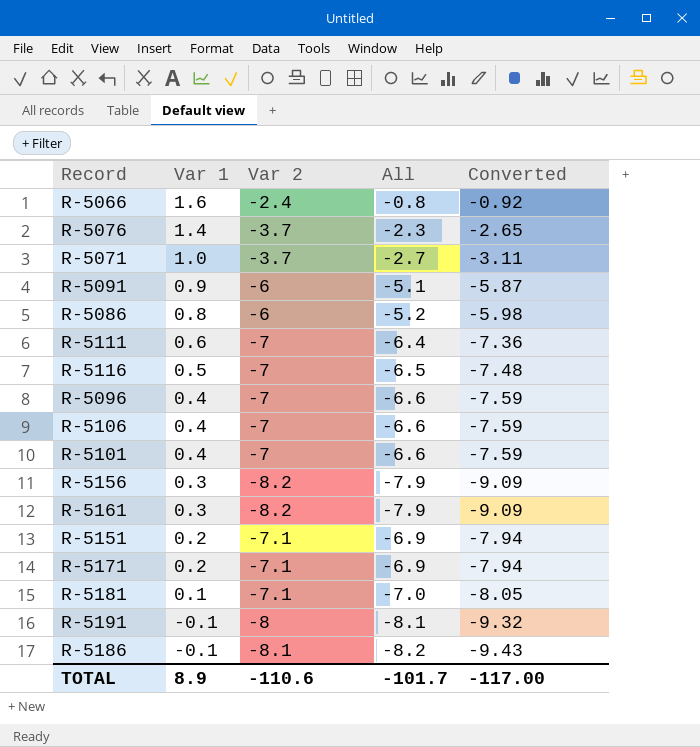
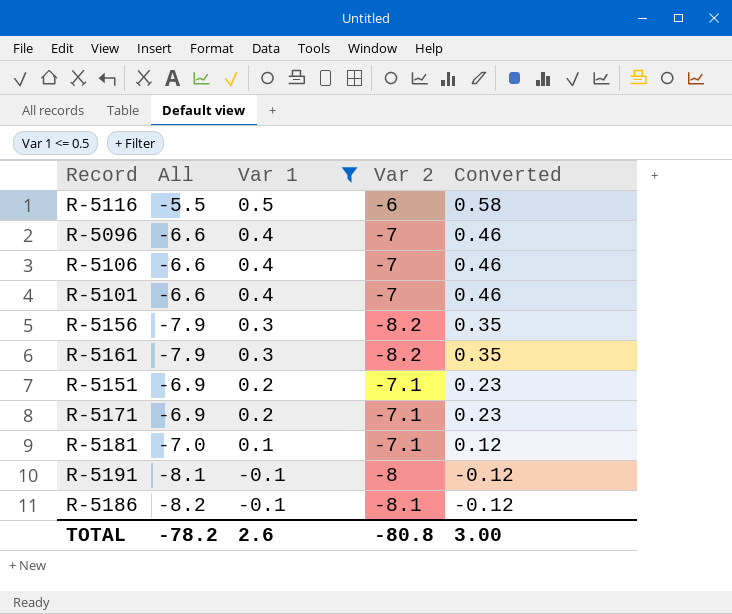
filter: none -> Var 1 <= 0.5
column All | position: 4 -> 2
column Converted | formula: [All] * 1.15 -> [Var 1] * 1.15
R-5116 | All: -6.5 -> -5.5
R-5116 | Var 2: -7 -> -6
TOTAL | All: -101.7 -> -78.2
TOTAL | Var 1: 8.9 -> 2.6
TOTAL | Var 2: -110.6 -> -80.8
TOTAL | Converted: -117.00 -> 3.00

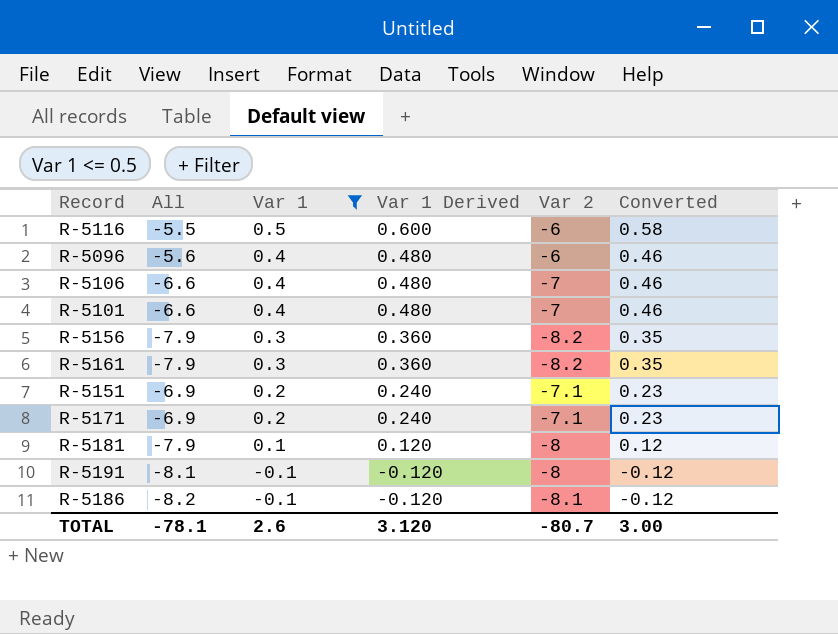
column Var 1 Derived | formula: none -> [Var 1] * 1.2
R-5096 | All: -6.6 -> -5.6
R-5096 | Var 2: -7 -> -6
R-5181 | All: -7.0 -> -7.9
R-5181 | Var 2: -7.1 -> -8
TOTAL | All: -78.2 -> -78.1
TOTAL | Var 2: -80.8 -> -80.7

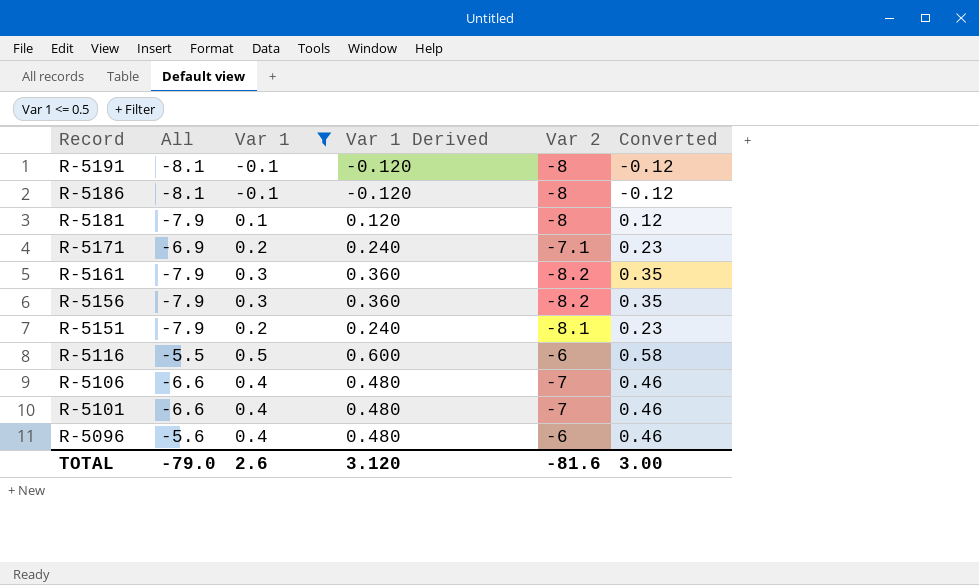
row order: Var 1 descending -> Record descending
R-5186 | All: -8.2 -> -8.1
R-5186 | Var 2: -8.1 -> -8
R-5151 | All: -6.9 -> -7.9
R-5151 | Var 2: -7.1 -> -8.1
TOTAL | All: -78.1 -> -79.0
TOTAL | Var 2: -80.7 -> -81.6

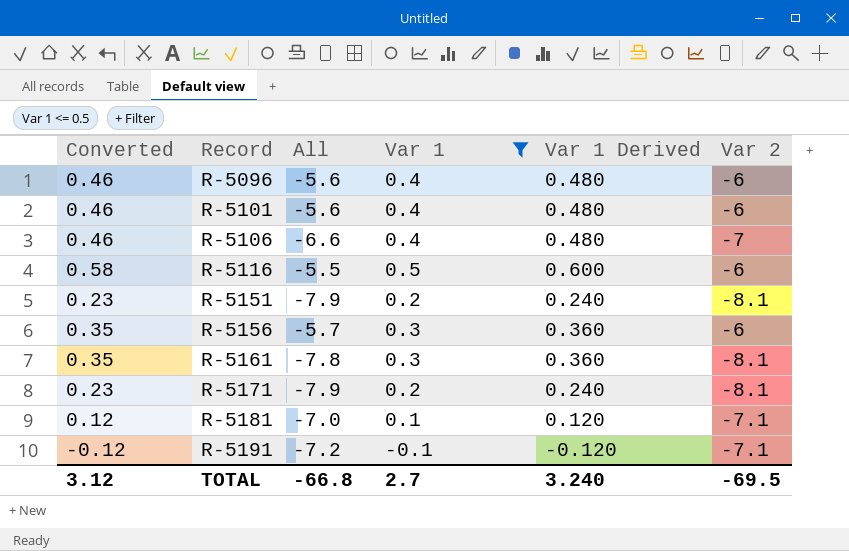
row order: Record descending -> Record ascending
column Converted | position: 6 -> 1
row R-5186: -8.1 | -0.1 | -0.120 | -8 | -0.12 -> none
R-5101 | All: -6.6 -> -5.6
R-5101 | Var 2: -7 -> -6
R-5156 | All: -7.9 -> -5.7
R-5156 | Var 2: -8.2 -> -6
R-5161 | All: -7.9 -> -7.8
R-5161 | Var 2: -8.2 -> -8.1
R-5171 | All: -6.9 -> -7.9
R-5171 | Var 2: -7.1 -> -8.1
R-5181 | All: -7.9 -> -7.0
R-5181 | Var 2: -8 -> -7.1
R-5191 | All: -8.1 -> -7.2
R-5191 | Var 2: -8 -> -7.1
TOTAL | Converted: 3.00 -> 3.12
TOTAL | All: -79.0 -> -66.8
TOTAL | Var 1: 2.6 -> 2.7
TOTAL | Var 1 Derived: 3.120 -> 3.240
TOTAL | Var 2: -81.6 -> -69.5

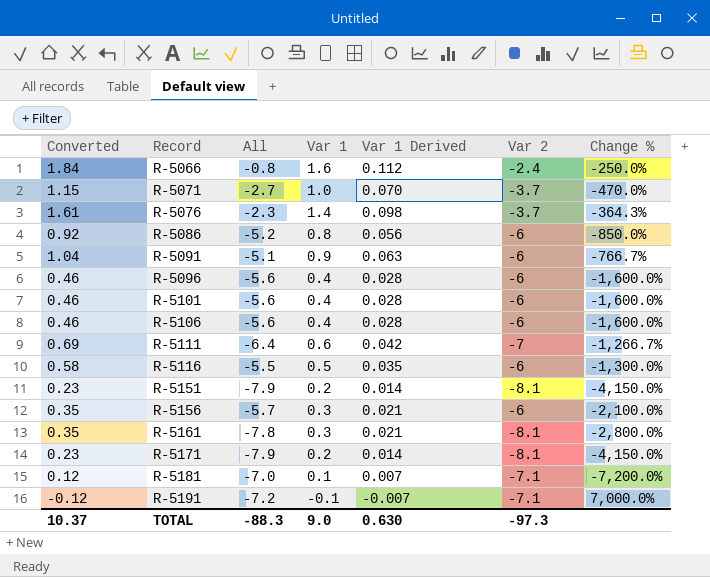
filter: Var 1 <= 0.5 -> none
column Var 1 Derived | formula: [Var 1] * 1.2 -> [Var 1] * 0.07
column Change % | formula: none -> ([Var 2] - [Var 1]) / [Var 1]
R-5106 | All: -6.6 -> -5.6
R-5106 | Var 2: -7 -> -6
TOTAL | Converted: 3.12 -> 10.37
TOTAL | All: -66.8 -> -88.3
TOTAL | Var 1: 2.7 -> 9.0
TOTAL | Var 1 Derived: 3.240 -> 0.630
TOTAL | Var 2: -69.5 -> -97.3

